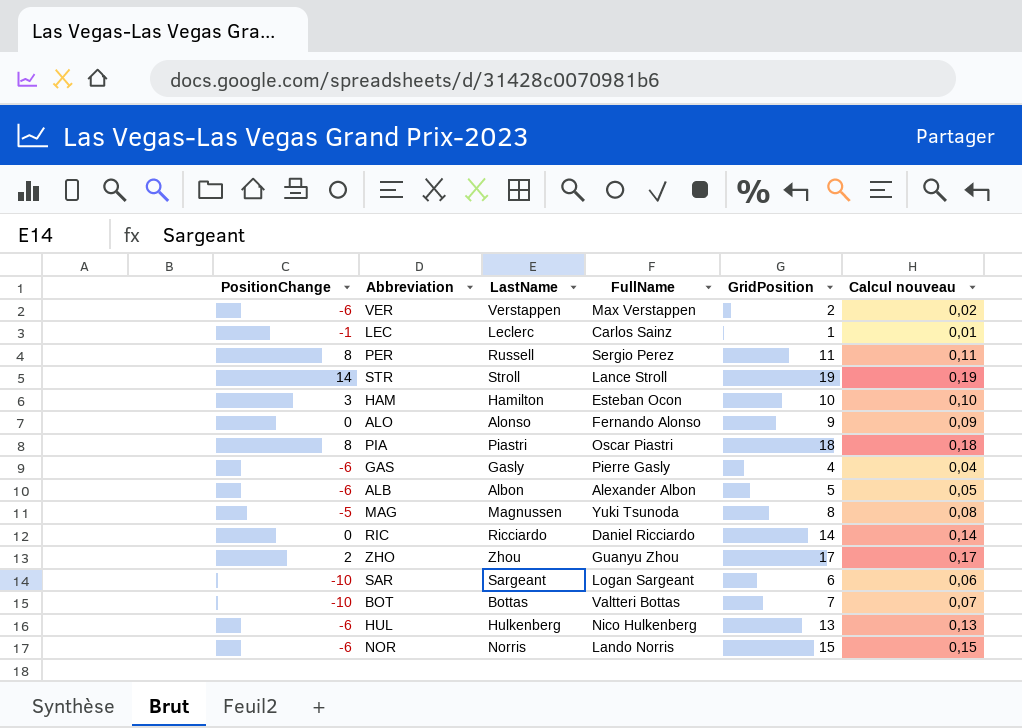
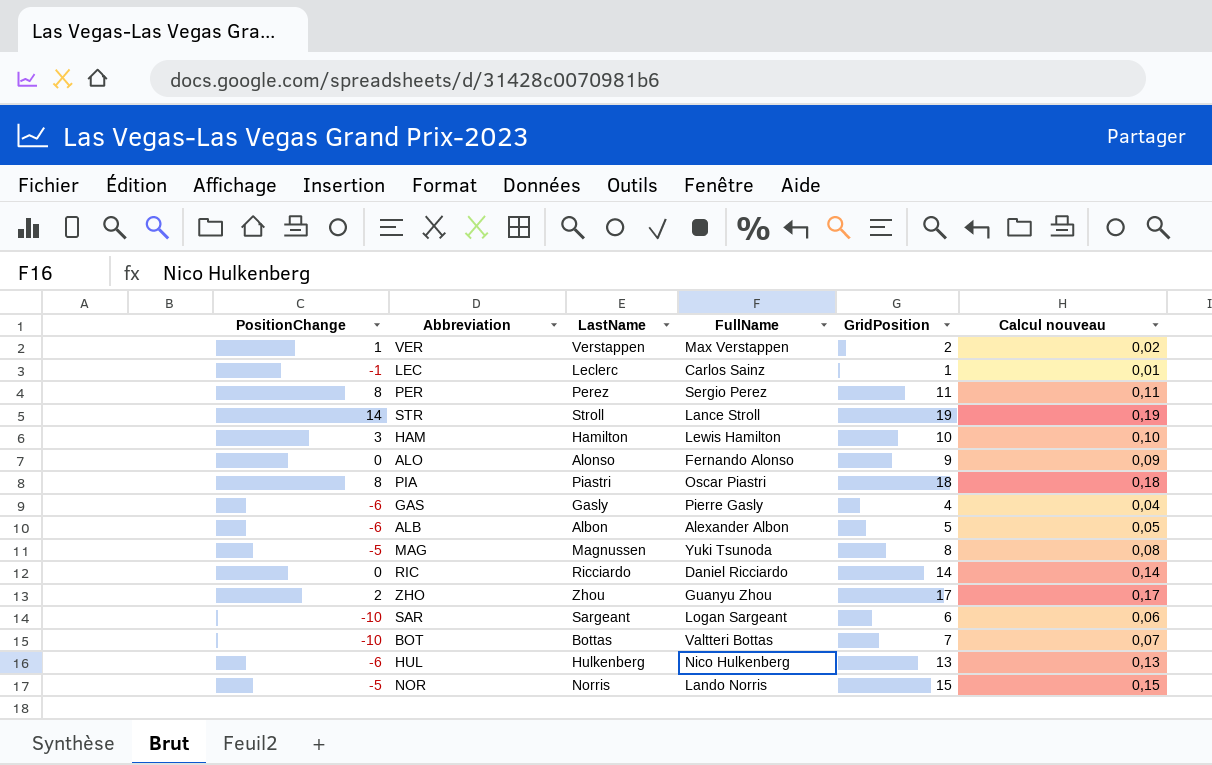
VER | PositionChange: -6 -> 1
PER | LastName: Russell -> Perez
HAM | FullName: Esteban Ocon -> Lewis Hamilton
NOR | PositionChange: -6 -> -5

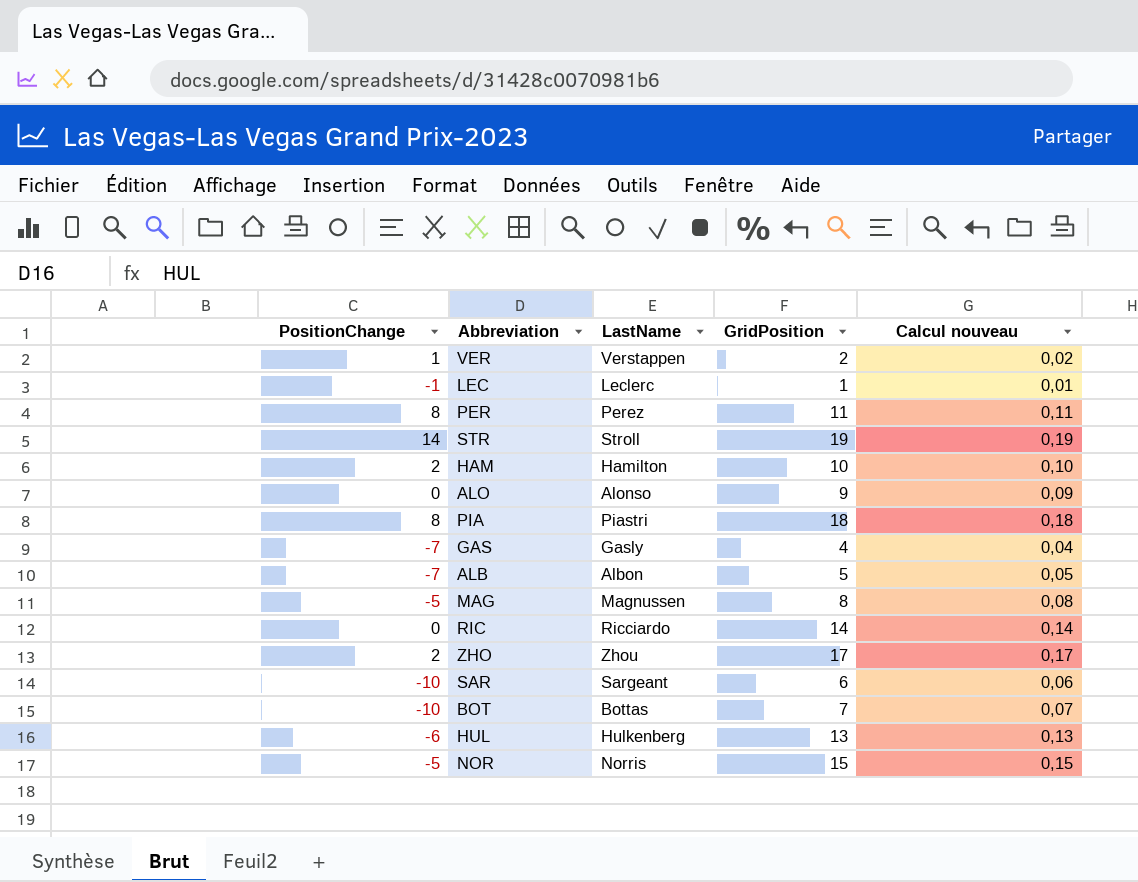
column FullName | position: 4 -> none
HAM | PositionChange: 3 -> 2
GAS | PositionChange: -6 -> -7
ALB | PositionChange: -6 -> -7

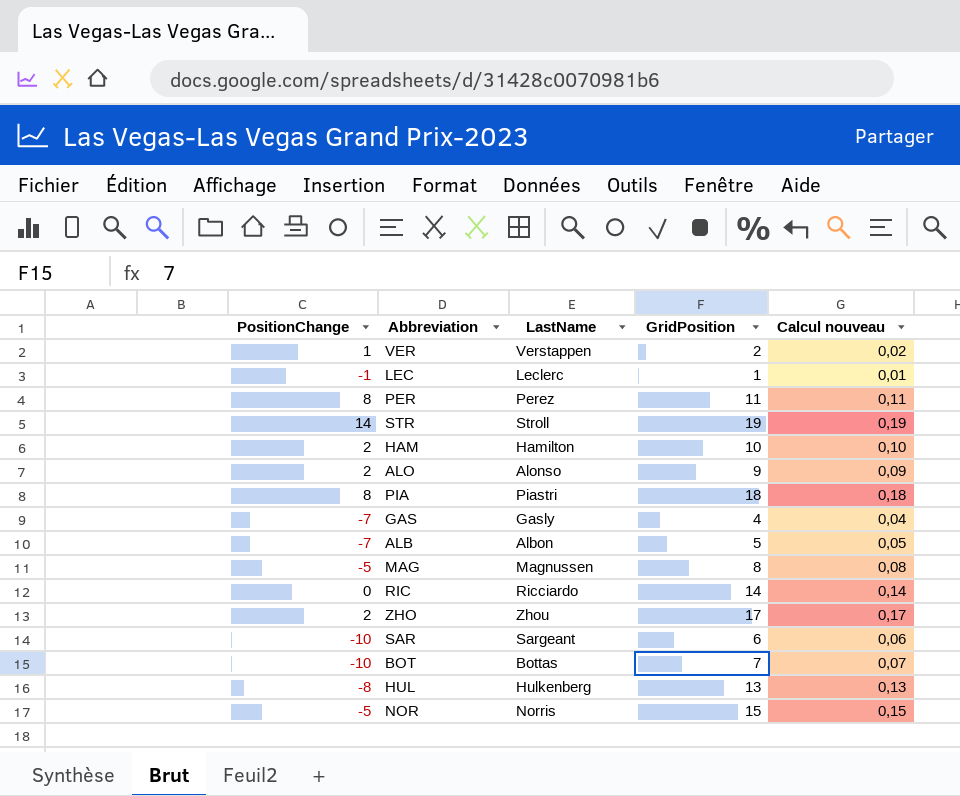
ALO | PositionChange: 0 -> 2
HUL | PositionChange: -6 -> -8

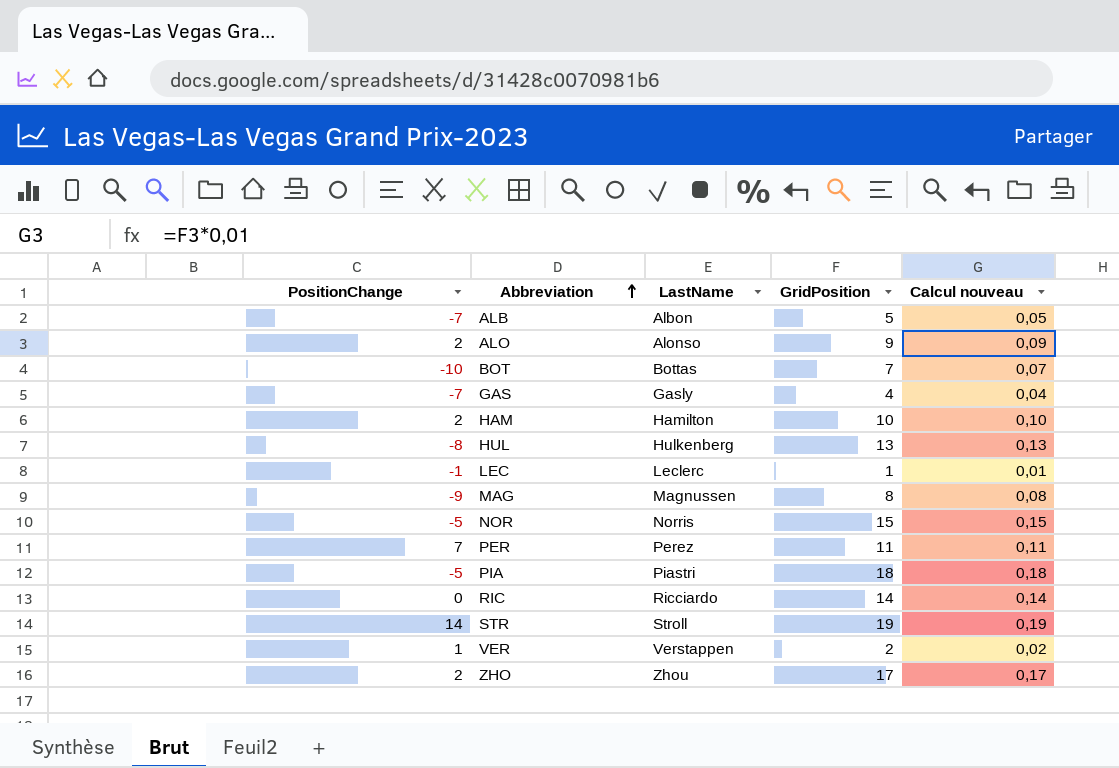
row order: none -> Abbreviation ascending
row SAR: -10 | Sargeant | 6 | 0,06 -> none
MAG | PositionChange: -5 -> -9
PER | PositionChange: 8 -> 7
PIA | PositionChange: 8 -> -5

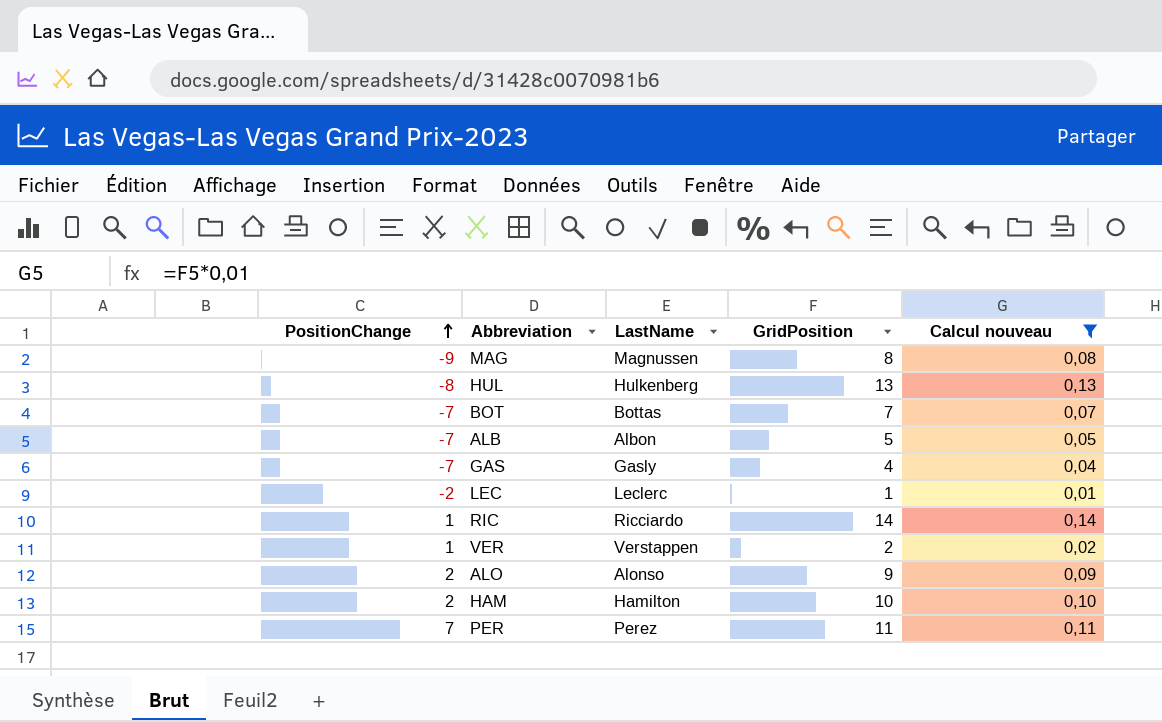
filter: none -> Calcul nouveau <= 0,14
row order: Abbreviation ascending -> PositionChange ascending
BOT | PositionChange: -10 -> -7
LEC | PositionChange: -1 -> -2
RIC | PositionChange: 0 -> 1

